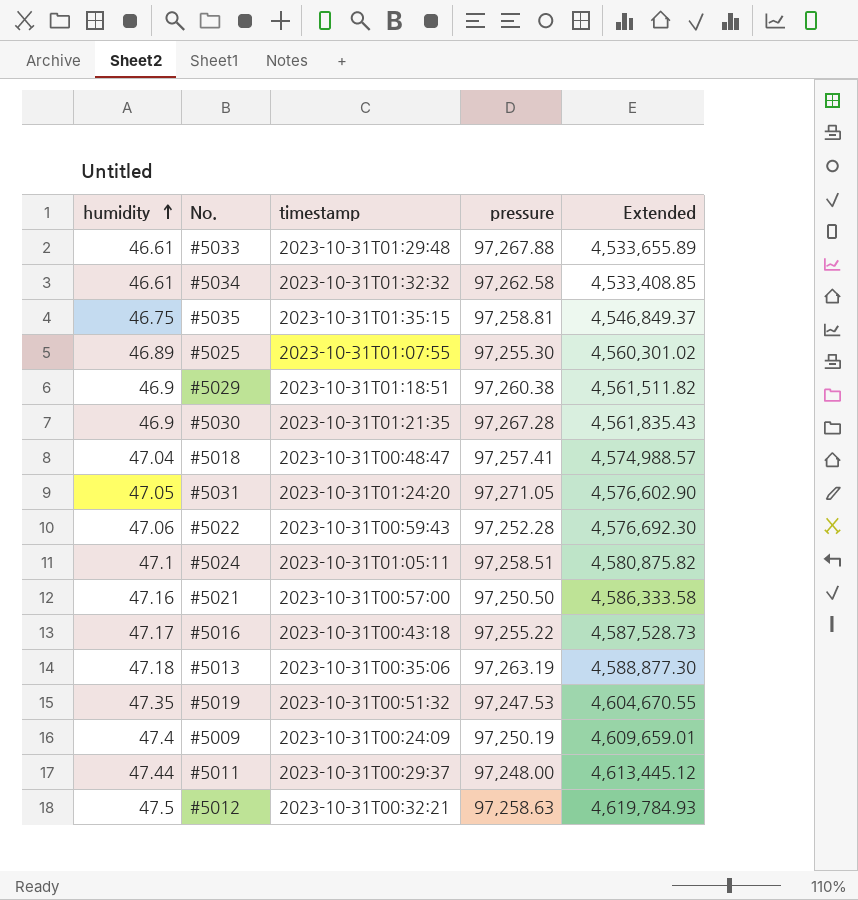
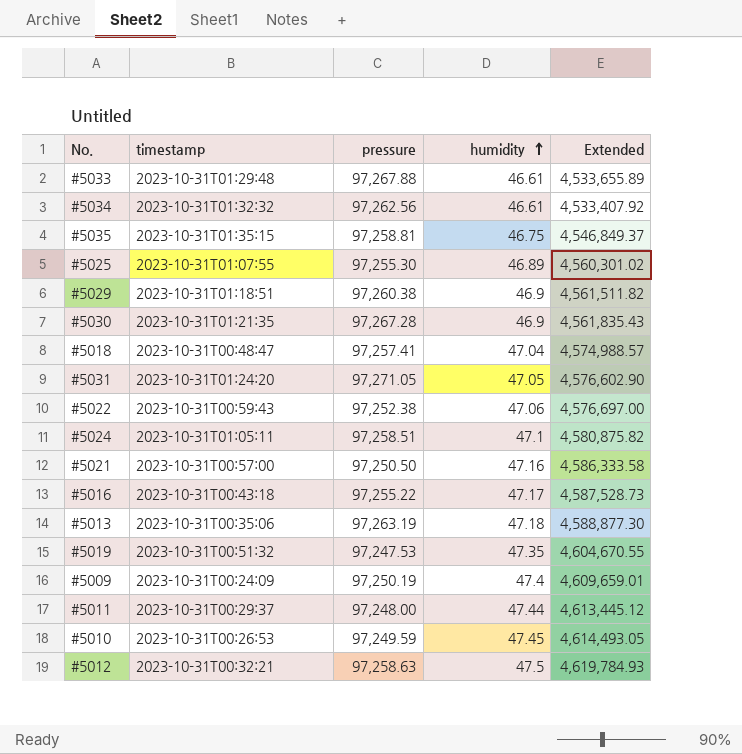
column humidity | position: 1 -> 4
#5034 | pressure: 97,262.58 -> 97,262.56
#5034 | Extended: 4,533,408.85 -> 4,533,407.92
#5022 | pressure: 97,252.28 -> 97,252.38
#5022 | Extended: 4,576,692.30 -> 4,576,697.00
row #5010: none -> 2023-10-31T00:26:53 | 97,249.59 | 47.45 | 4,614,493.05

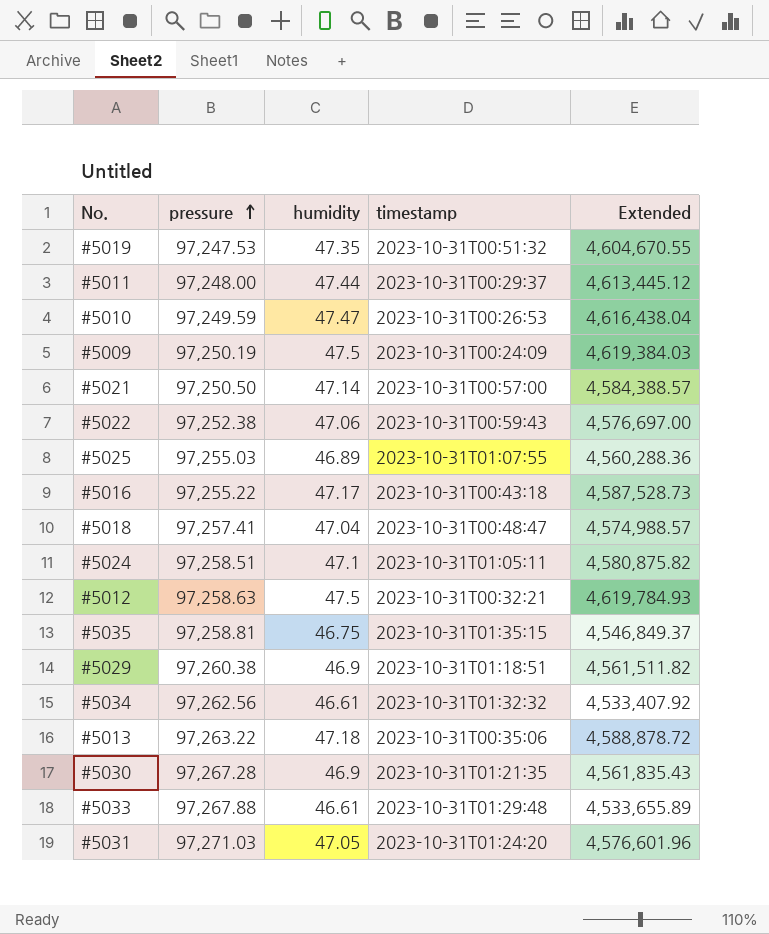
row order: humidity ascending -> pressure ascending
column timestamp | position: 2 -> 4
#5010 | humidity: 47.45 -> 47.47
#5010 | Extended: 4,614,493.05 -> 4,616,438.04
#5009 | humidity: 47.4 -> 47.5
#5009 | Extended: 4,609,659.01 -> 4,619,384.03
#5021 | humidity: 47.16 -> 47.14
#5021 | Extended: 4,586,333.58 -> 4,584,388.57
#5025 | pressure: 97,255.30 -> 97,255.03
#5025 | Extended: 4,560,301.02 -> 4,560,288.36
#5013 | pressure: 97,263.19 -> 97,263.22
#5013 | Extended: 4,588,877.30 -> 4,588,878.72
#5031 | pressure: 97,271.05 -> 97,271.03
#5031 | Extended: 4,576,602.90 -> 4,576,601.96

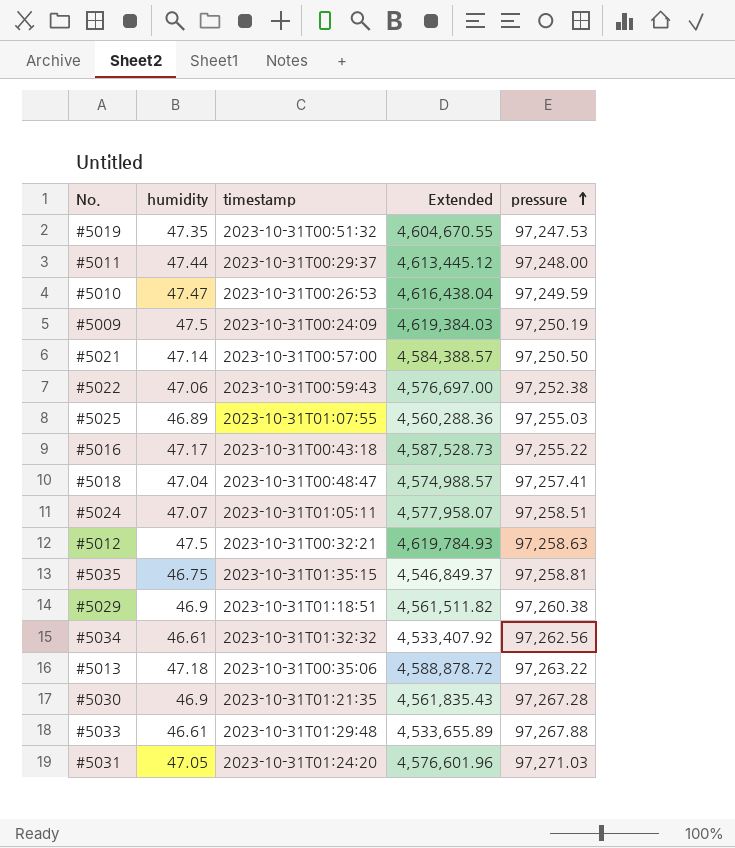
column pressure | position: 2 -> 5
#5024 | humidity: 47.1 -> 47.07
#5024 | Extended: 4,580,875.82 -> 4,577,958.07

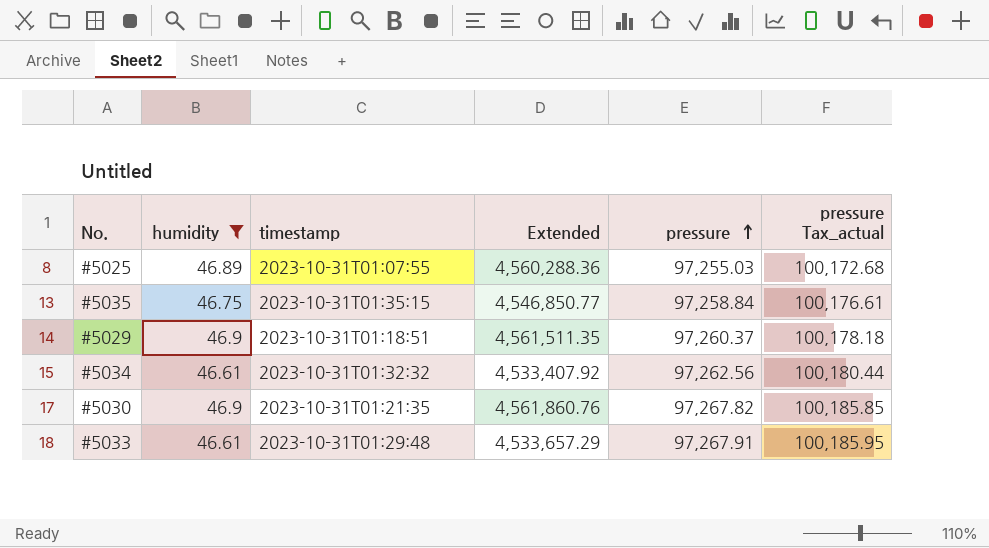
filter: none -> humidity <= 46.9
column pressure Tax_actual | formula: none -> [pressure] * 1.03
#5035 | Extended: 4,546,849.37 -> 4,546,850.77
#5035 | pressure: 97,258.81 -> 97,258.84
#5029 | Extended: 4,561,511.82 -> 4,561,511.35
#5029 | pressure: 97,260.38 -> 97,260.37
#5030 | Extended: 4,561,835.43 -> 4,561,860.76
#5030 | pressure: 97,267.28 -> 97,267.82
#5033 | Extended: 4,533,655.89 -> 4,533,657.29
#5033 | pressure: 97,267.88 -> 97,267.91

